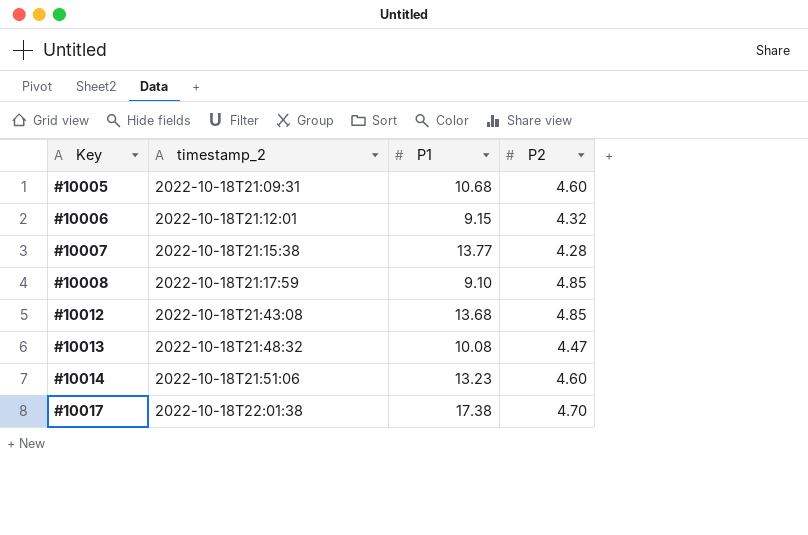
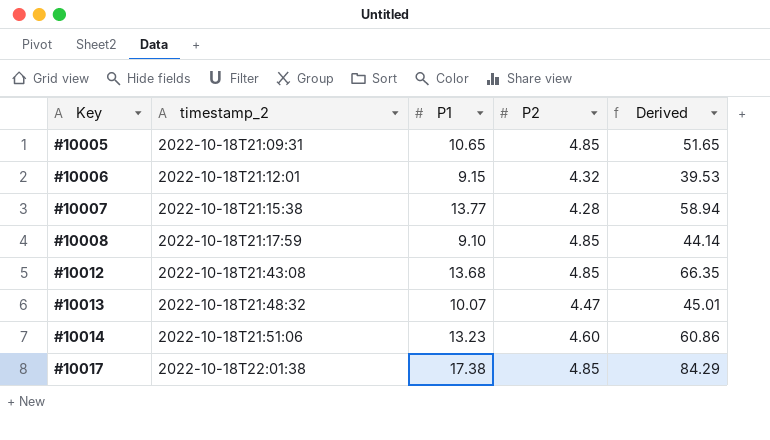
column Derived | formula: none -> [P1] * [P2]
#10005 | P1: 10.68 -> 10.65
#10005 | P2: 4.60 -> 4.85
#10013 | P1: 10.08 -> 10.07
#10017 | P2: 4.70 -> 4.85

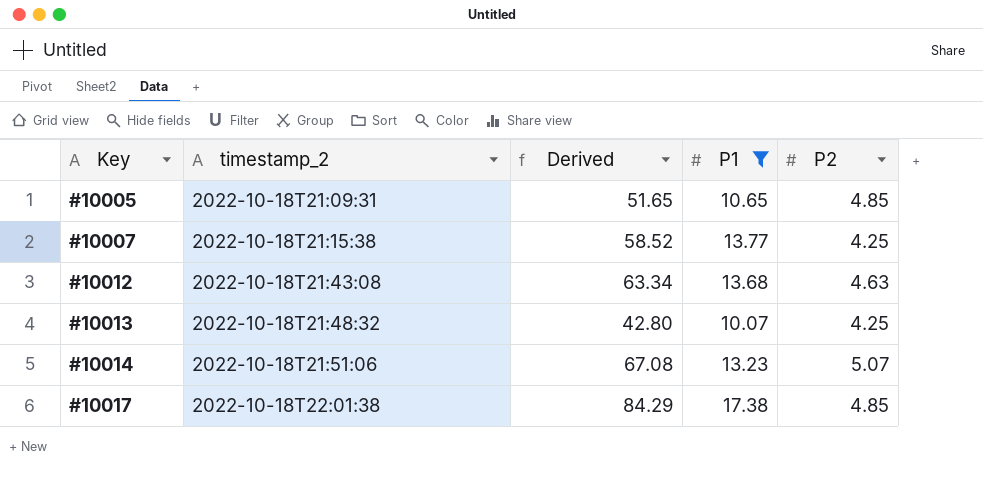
filter: none -> P1 >= 10.07
column Derived | position: 5 -> 3
#10007 | Derived: 58.94 -> 58.52
#10007 | P2: 4.28 -> 4.25
#10012 | Derived: 66.35 -> 63.34
#10012 | P2: 4.85 -> 4.63
#10013 | Derived: 45.01 -> 42.80
#10013 | P2: 4.47 -> 4.25
#10014 | Derived: 60.86 -> 67.08
#10014 | P2: 4.60 -> 5.07

